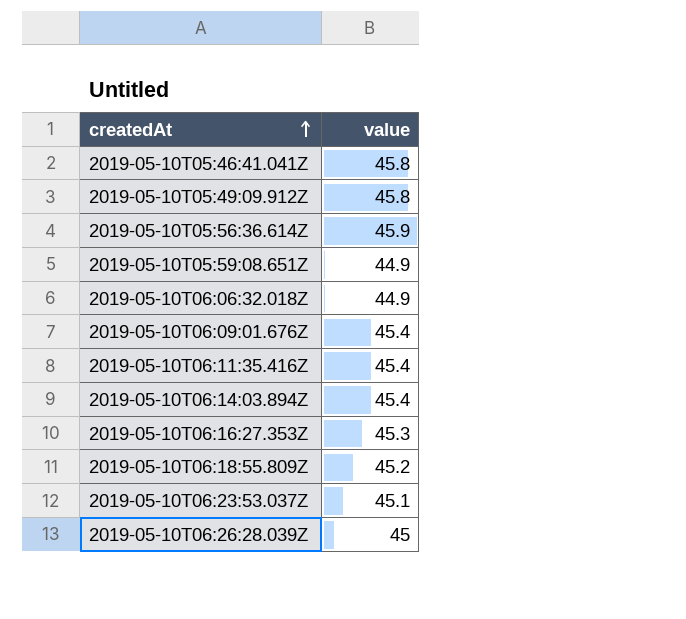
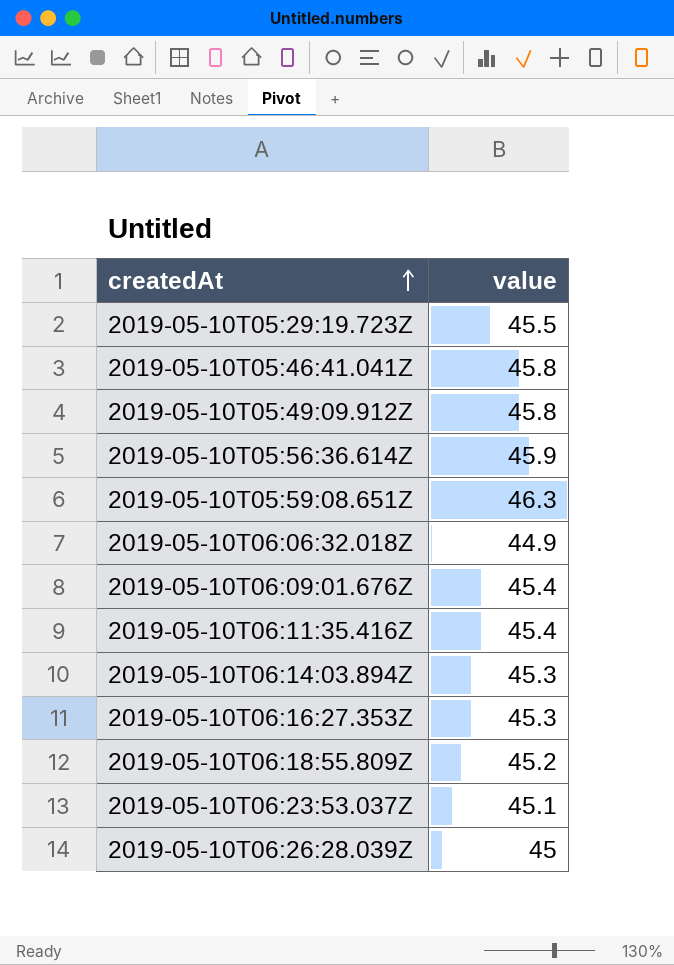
row 2019-05-10T05:29:19.723Z: none -> 45.5
2019-05-10T05:59:08.651Z | value: 44.9 -> 46.3
2019-05-10T06:14:03.894Z | value: 45.4 -> 45.3

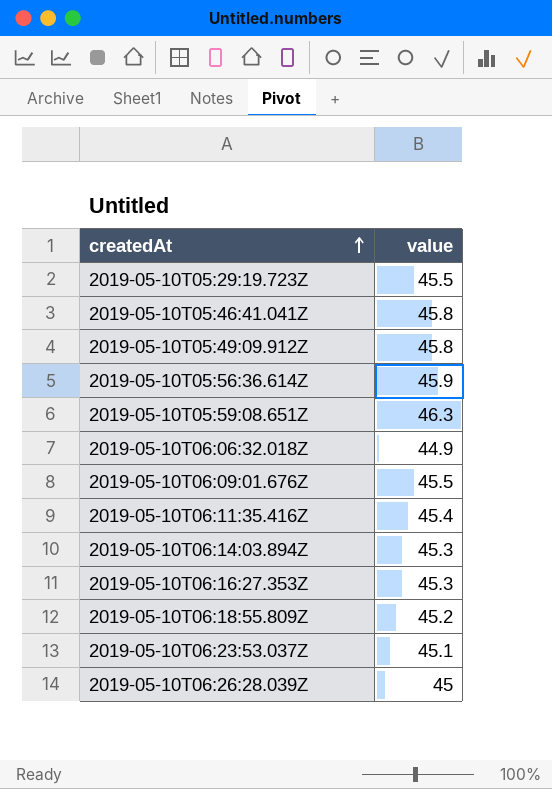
2019-05-10T06:09:01.676Z | value: 45.4 -> 45.5

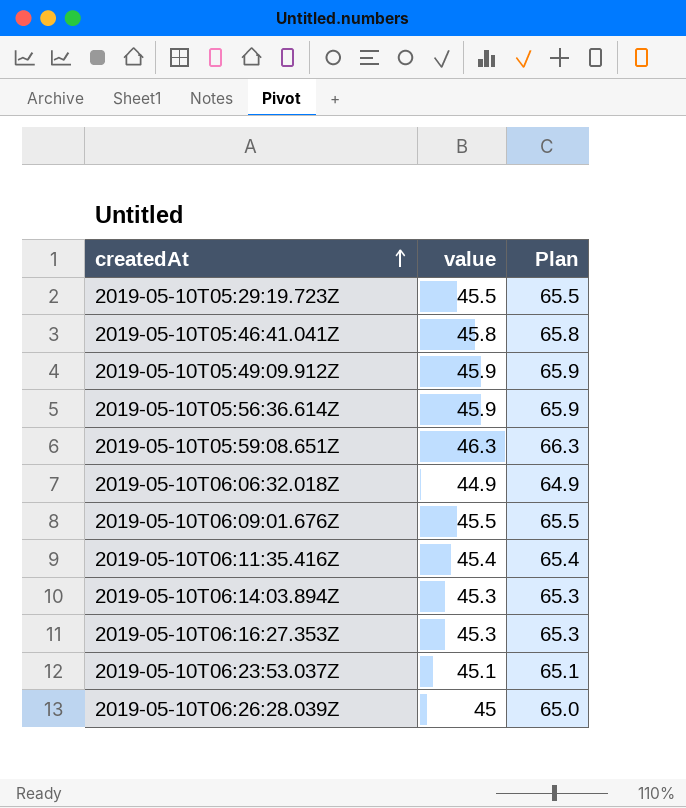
column Plan | formula: none -> [value] + 20
row 2019-05-10T06:18:55.809Z: 45.2 -> none
2019-05-10T05:49:09.912Z | value: 45.8 -> 45.9

